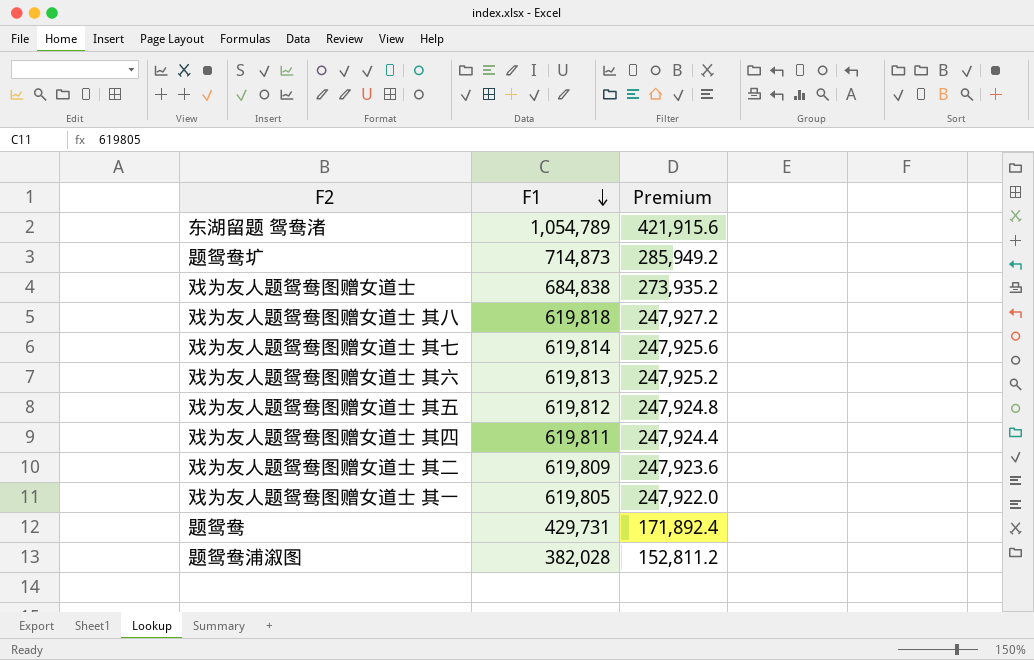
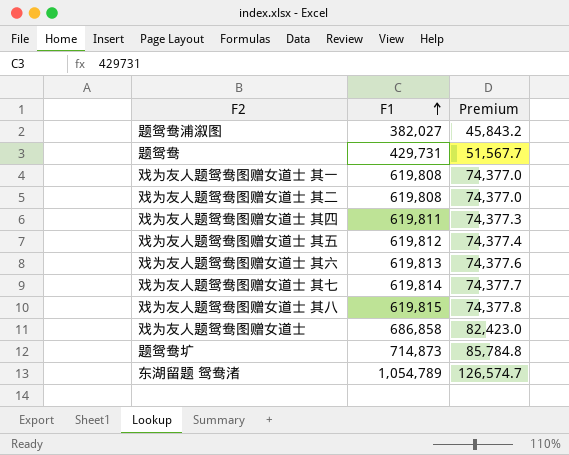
row order: F1 descending -> F1 ascending
column Premium | formula: [F1] * 0.4 -> [F1] * 0.12
题鸳鸯浦溆图 | F1: 382,028 -> 382,027
戏为友人题鸳鸯图赠女道士 其一 | F1: 619,805 -> 619,808
戏为友人题鸳鸯图赠女道士 其二 | F1: 619,809 -> 619,808
戏为友人题鸳鸯图赠女道士 其八 | F1: 619,818 -> 619,815
戏为友人题鸳鸯图赠女道士 | F1: 684,838 -> 686,858

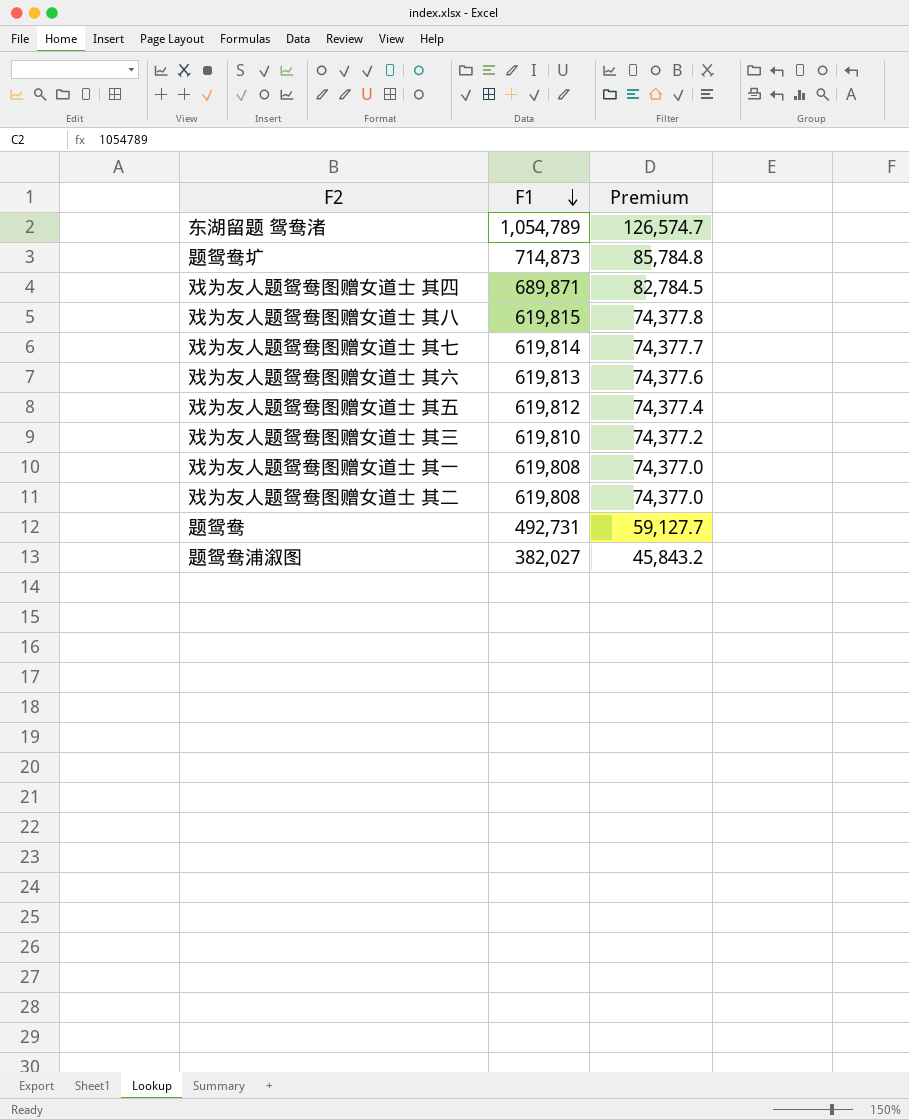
row order: F1 ascending -> F1 descending
row 戏为友人题鸳鸯图赠女道士: 686,858 | 82,423.0 -> none
戏为友人题鸳鸯图赠女道士 其四 | F1: 619,811 -> 689,871
戏为友人题鸳鸯图赠女道士 其四 | Premium: 74,377.3 -> 82,784.5
row 戏为友人题鸳鸯图赠女道士 其三: none -> 619,810 | 74,377.2
题鸳鸯 | F1: 429,731 -> 492,731
题鸳鸯 | Premium: 51,567.7 -> 59,127.7

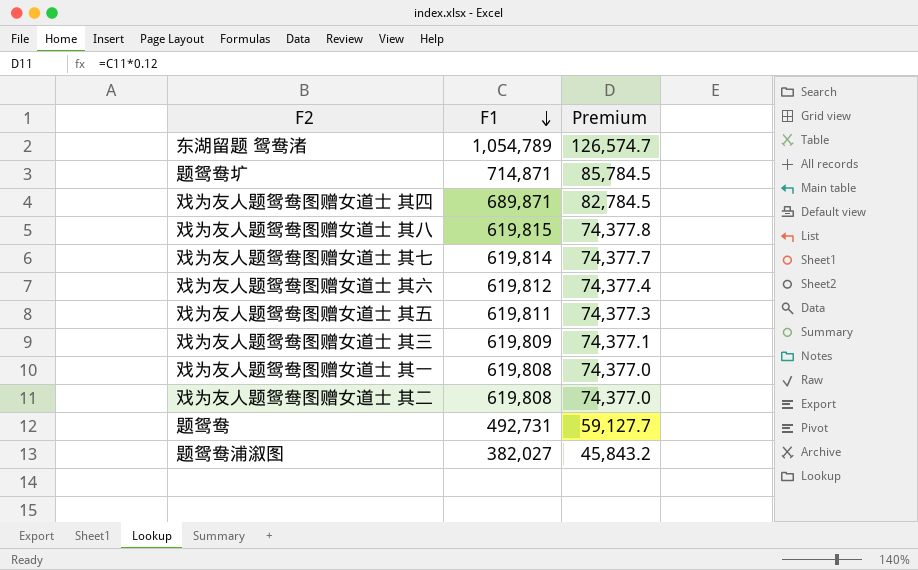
题鸳鸯圹 | F1: 714,873 -> 714,871
题鸳鸯圹 | Premium: 85,784.8 -> 85,784.5
戏为友人题鸳鸯图赠女道士 其六 | F1: 619,813 -> 619,812
戏为友人题鸳鸯图赠女道士 其六 | Premium: 74,377.6 -> 74,377.4
戏为友人题鸳鸯图赠女道士 其五 | F1: 619,812 -> 619,811
戏为友人题鸳鸯图赠女道士 其五 | Premium: 74,377.4 -> 74,377.3
戏为友人题鸳鸯图赠女道士 其三 | F1: 619,810 -> 619,809
戏为友人题鸳鸯图赠女道士 其三 | Premium: 74,377.2 -> 74,377.1

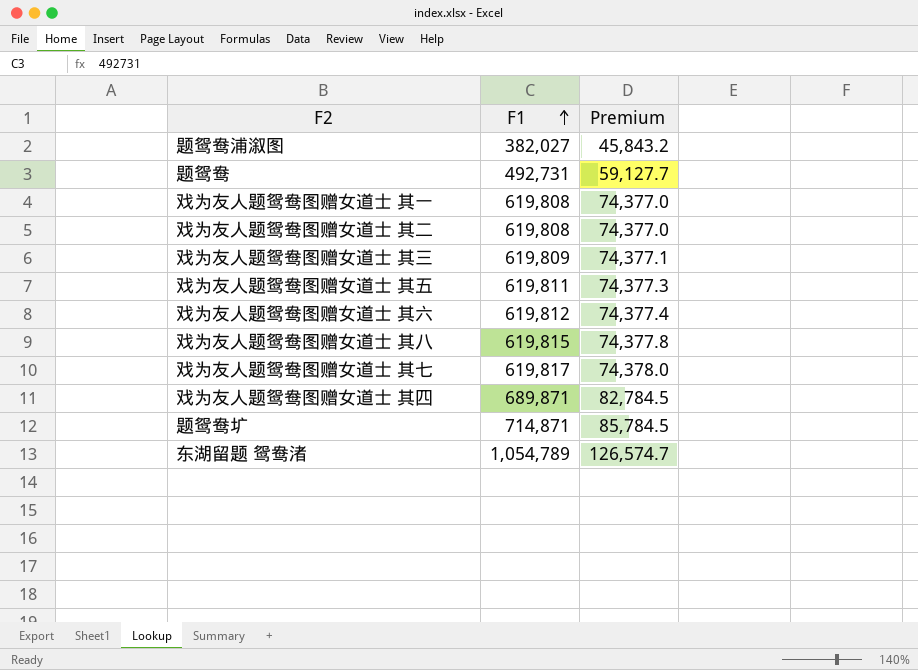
row order: F1 descending -> F1 ascending
戏为友人题鸳鸯图赠女道士 其七 | F1: 619,814 -> 619,817
戏为友人题鸳鸯图赠女道士 其七 | Premium: 74,377.7 -> 74,378.0

